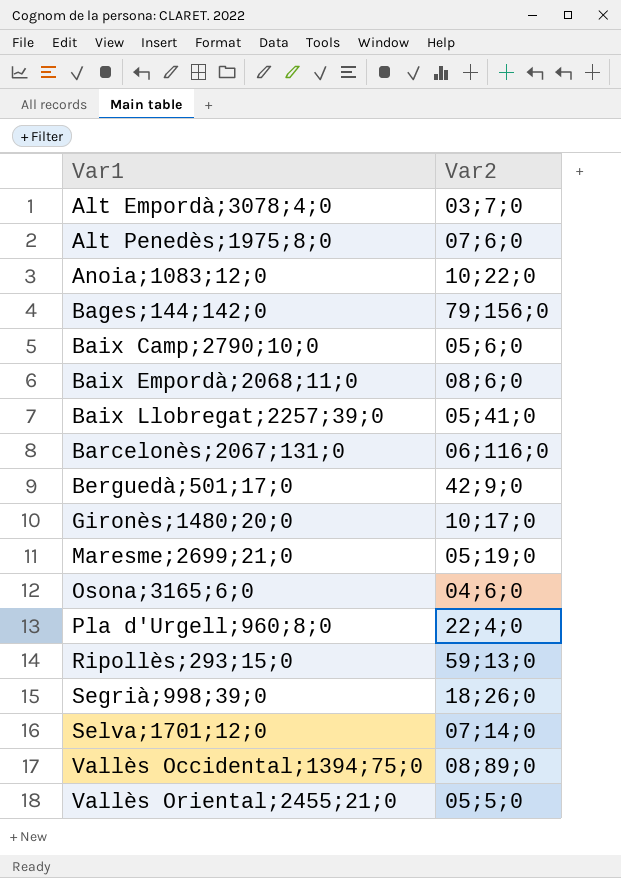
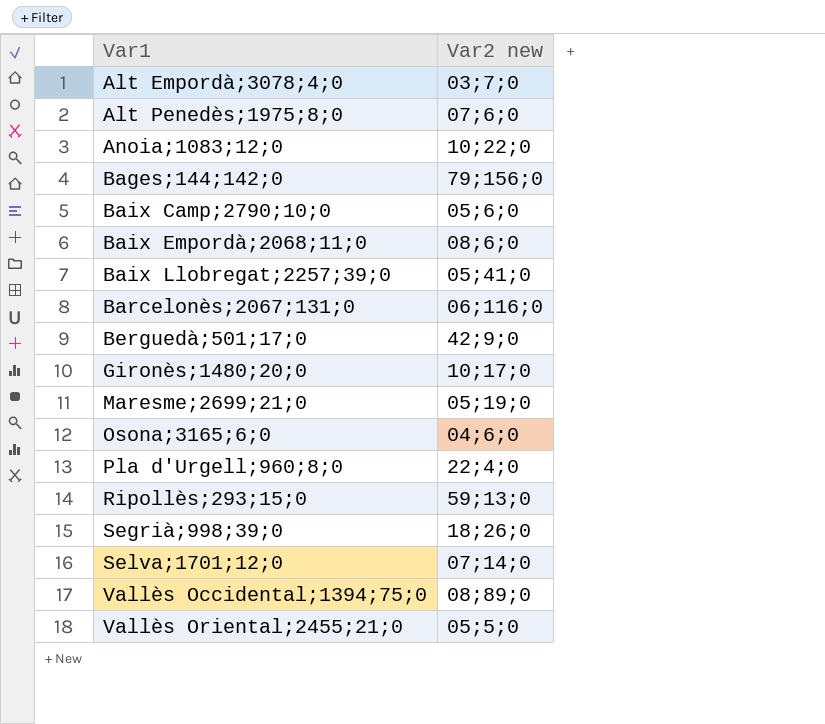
column name: Var2 -> Var2 new

